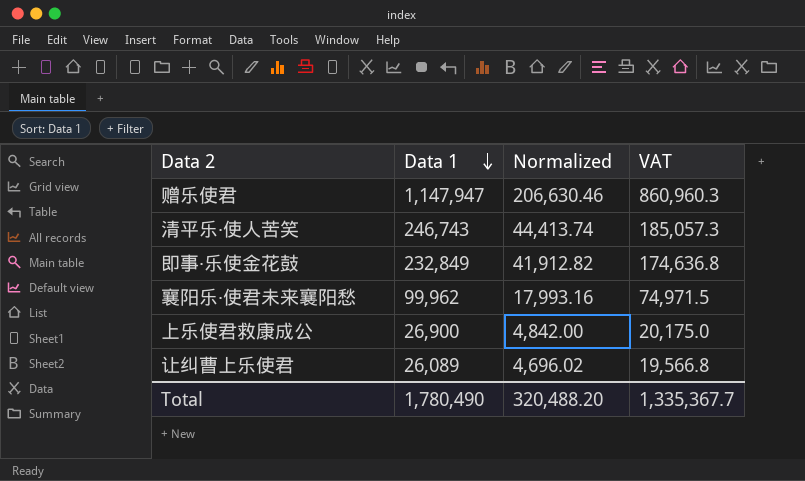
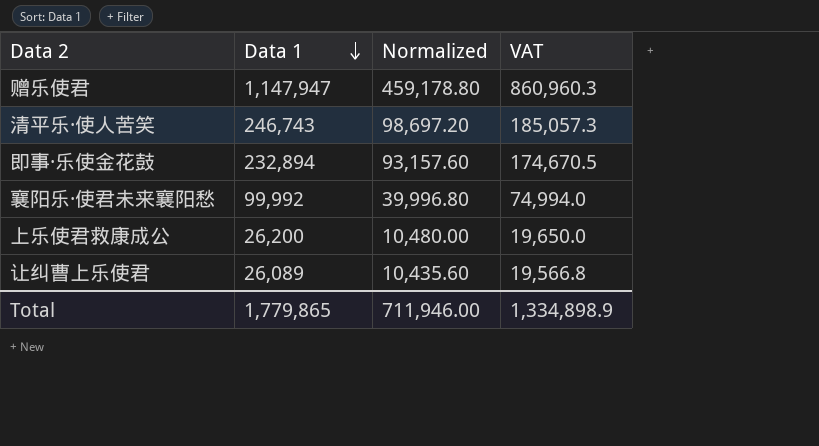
column Normalized | formula: [Data 1] * 0.18 -> [Data 1] * 0.4
即事·乐使金花鼓 | Data 1: 232,849 -> 232,894
即事·乐使金花鼓 | VAT: 174,636.8 -> 174,670.5
襄阳乐·使君未来襄阳愁 | Data 1: 99,962 -> 99,992
襄阳乐·使君未来襄阳愁 | VAT: 74,971.5 -> 74,994.0
上乐使君救康成公 | Data 1: 26,900 -> 26,200
上乐使君救康成公 | VAT: 20,175.0 -> 19,650.0
Total | Data 1: 1,780,490 -> 1,779,865
Total | Normalized: 320,488.20 -> 711,946.00
Total | VAT: 1,335,367.7 -> 1,334,898.9

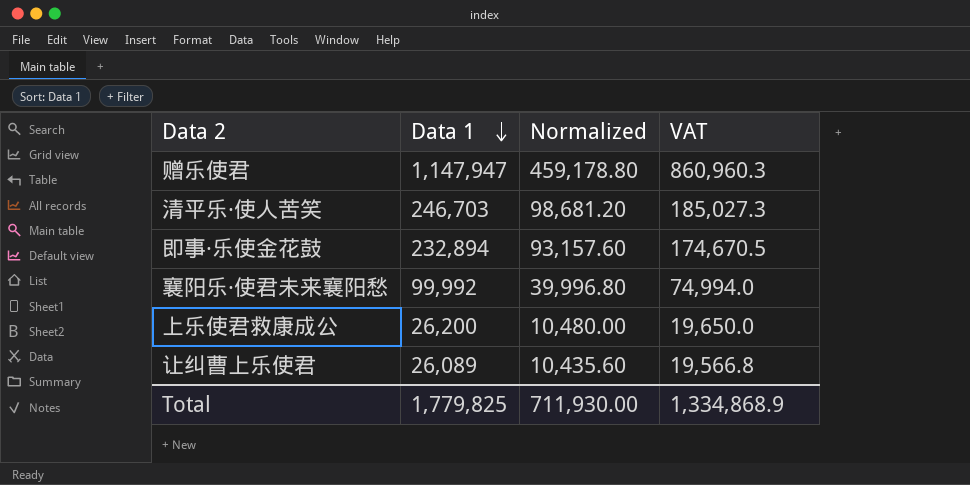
清平乐·使人苦笑 | Data 1: 246,743 -> 246,703
清平乐·使人苦笑 | Normalized: 98,697.20 -> 98,681.20
清平乐·使人苦笑 | VAT: 185,057.3 -> 185,027.3
Total | Data 1: 1,779,865 -> 1,779,825
Total | Normalized: 711,946.00 -> 711,930.00
Total | VAT: 1,334,898.9 -> 1,334,868.9

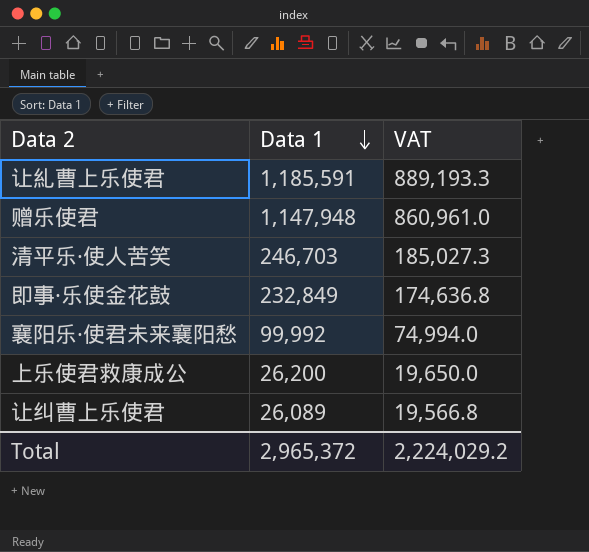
column Normalized | formula: [Data 1] * 0.4 -> none
row 让糺曹上乐使君: none -> 1,185,591 | 889,193.3
赠乐使君 | Data 1: 1,147,947 -> 1,147,948
赠乐使君 | VAT: 860,960.3 -> 860,961.0
即事·乐使金花鼓 | Data 1: 232,894 -> 232,849
即事·乐使金花鼓 | VAT: 174,670.5 -> 174,636.8
Total | Data 1: 1,779,825 -> 2,965,372
Total | VAT: 1,334,868.9 -> 2,224,029.2

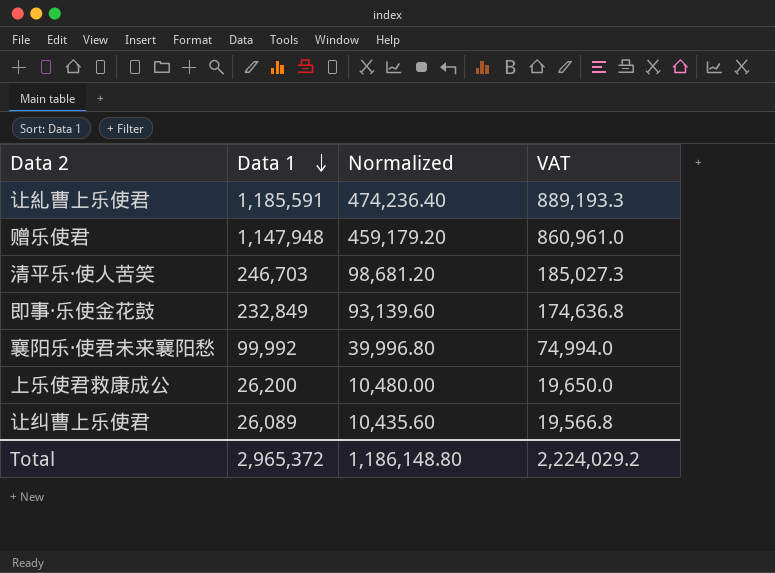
column Normalized | formula: none -> [Data 1] * 0.4

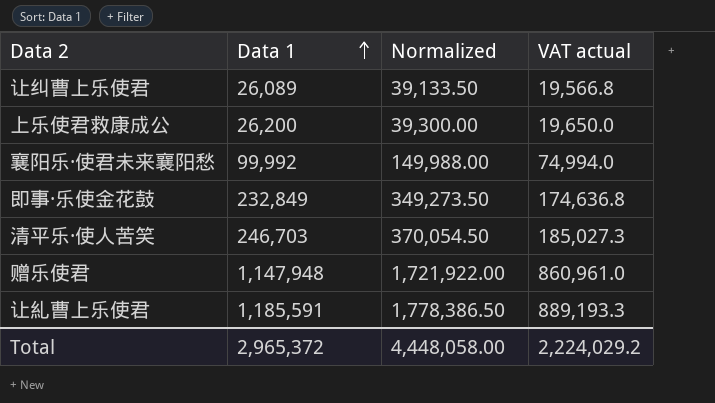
row order: Data 1 descending -> Data 1 ascending
column Normalized | formula: [Data 1] * 0.4 -> [Data 1] * 1.5
column name: VAT -> VAT actual
Total | Normalized: 1,186,148.80 -> 4,448,058.00

